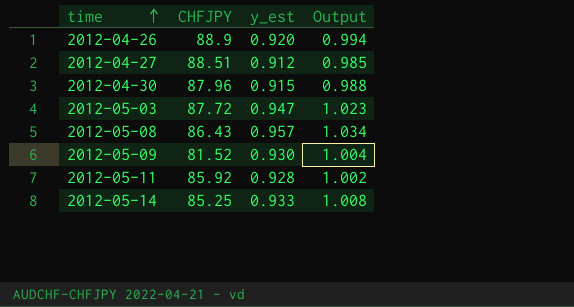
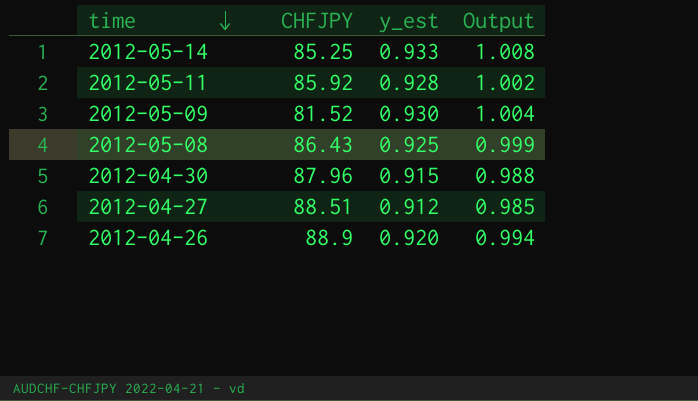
row order: time ascending -> time descending
row 2012-05-03: 87.72 | 0.947 | 1.023 -> none
2012-05-08 | y_est: 0.957 -> 0.925
2012-05-08 | Output: 1.034 -> 0.999

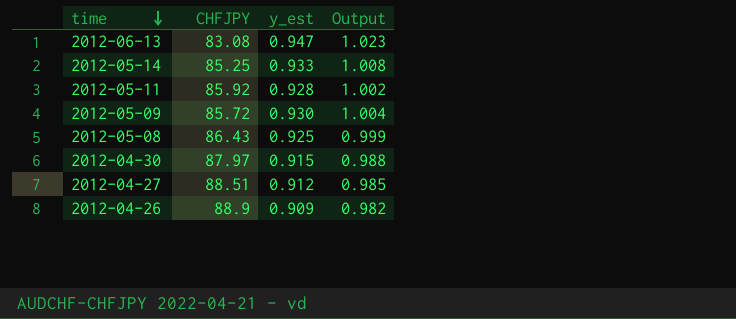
row 2012-06-13: none -> 83.08 | 0.947 | 1.023
2012-05-09 | CHFJPY: 81.52 -> 85.72
2012-04-30 | CHFJPY: 87.96 -> 87.97
2012-04-26 | y_est: 0.920 -> 0.909
2012-04-26 | Output: 0.994 -> 0.982

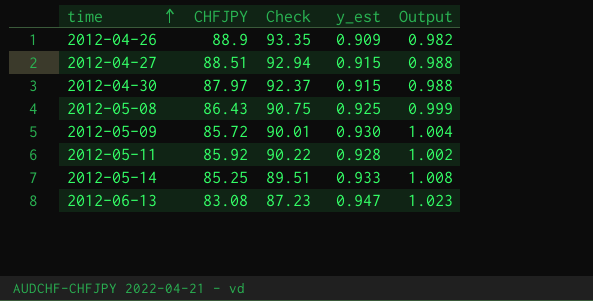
row order: time descending -> time ascending
column Check | formula: none -> [CHFJPY] * 1.05
2012-04-27 | y_est: 0.912 -> 0.915
2012-04-27 | Output: 0.985 -> 0.988

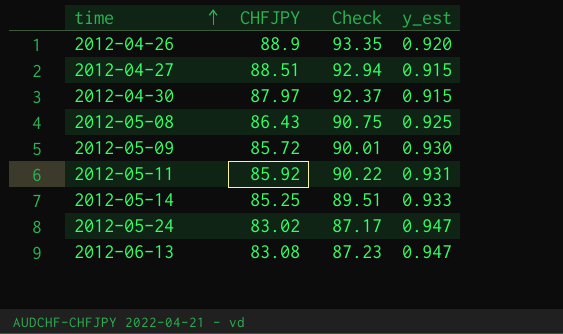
column Output | formula: [y_est] * 1.08 -> none
2012-04-26 | y_est: 0.909 -> 0.920
2012-05-11 | y_est: 0.928 -> 0.931
row 2012-05-24: none -> 83.02 | 87.17 | 0.947

